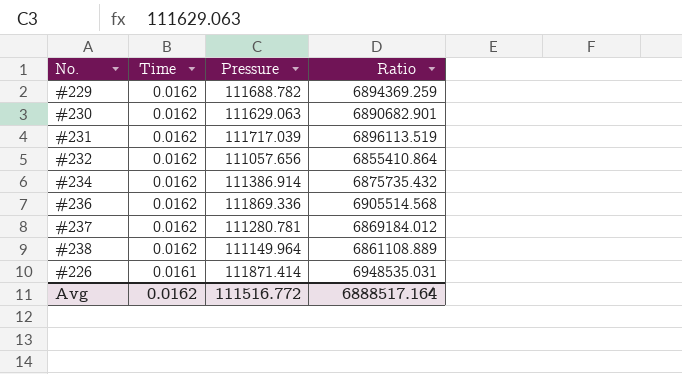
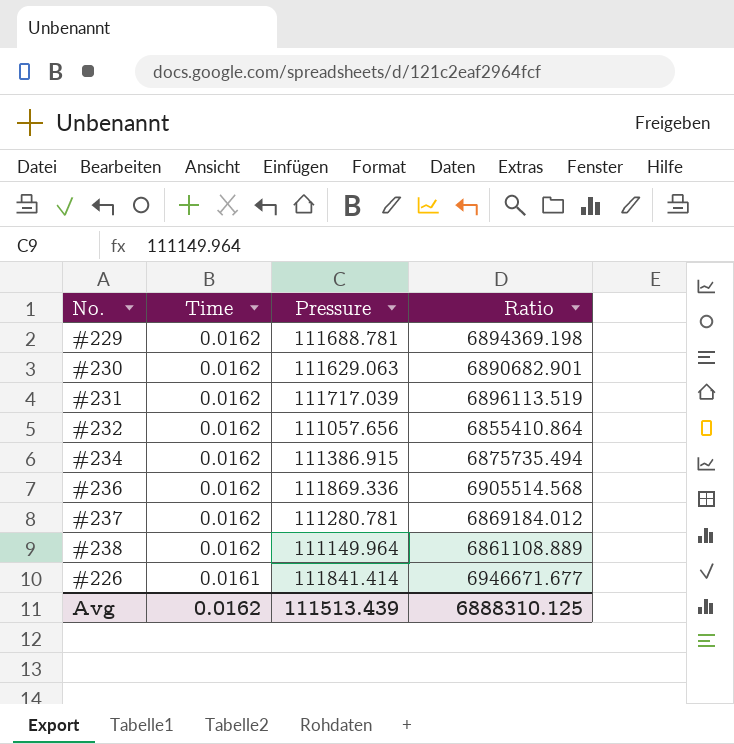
#229 | Pressure: 111688.782 -> 111688.781
#229 | Ratio: 6894369.259 -> 6894369.198
#234 | Pressure: 111386.914 -> 111386.915
#234 | Ratio: 6875735.432 -> 6875735.494
#226 | Pressure: 111871.414 -> 111841.414
#226 | Ratio: 6948535.031 -> 6946671.677
Avg | Pressure: 111516.772 -> 111513.439
Avg | Ratio: 6888517.164 -> 6888310.125

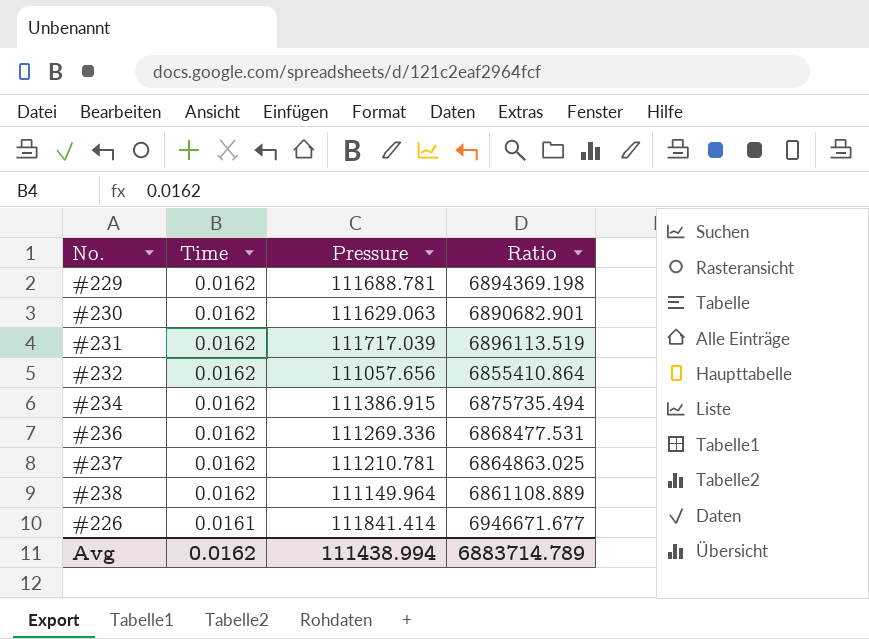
#236 | Pressure: 111869.336 -> 111269.336
#236 | Ratio: 6905514.568 -> 6868477.531
#237 | Pressure: 111280.781 -> 111210.781
#237 | Ratio: 6869184.012 -> 6864863.025
Avg | Pressure: 111513.439 -> 111438.994
Avg | Ratio: 6888310.125 -> 6883714.789

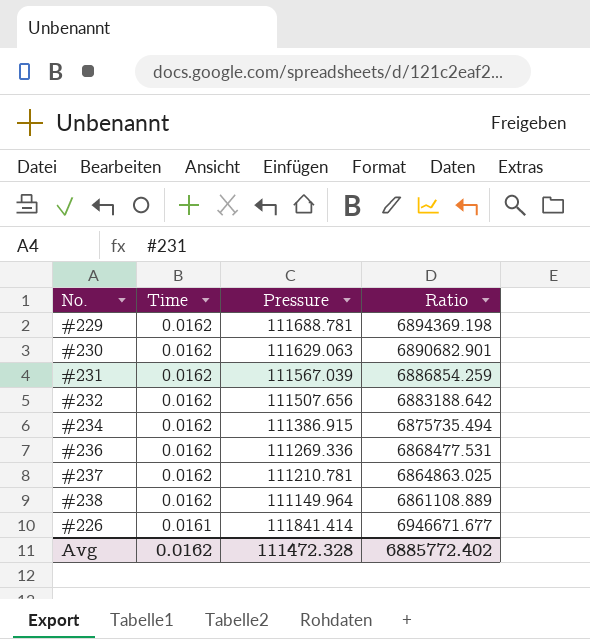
#231 | Pressure: 111717.039 -> 111567.039
#231 | Ratio: 6896113.519 -> 6886854.259
#232 | Pressure: 111057.656 -> 111507.656
#232 | Ratio: 6855410.864 -> 6883188.642
Avg | Pressure: 111438.994 -> 111472.328
Avg | Ratio: 6883714.789 -> 6885772.402

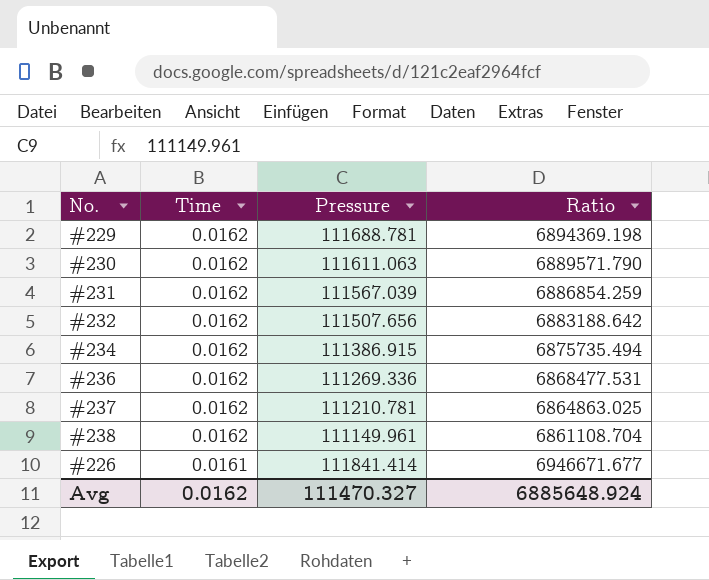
#230 | Pressure: 111629.063 -> 111611.063
#230 | Ratio: 6890682.901 -> 6889571.790
#238 | Pressure: 111149.964 -> 111149.961
#238 | Ratio: 6861108.889 -> 6861108.704
Avg | Pressure: 111472.328 -> 111470.327
Avg | Ratio: 6885772.402 -> 6885648.924

